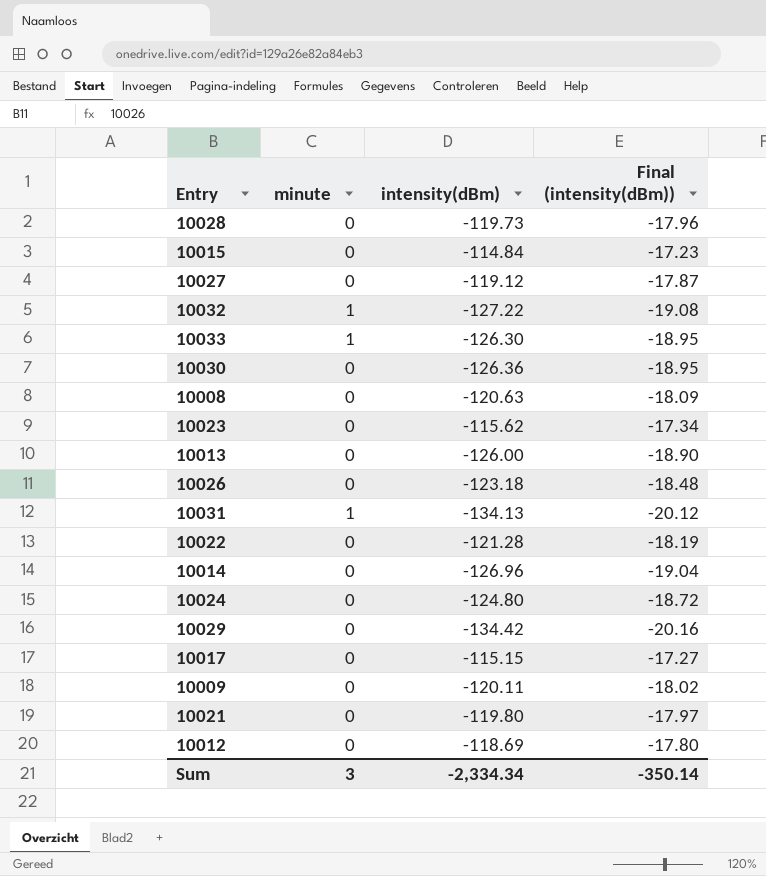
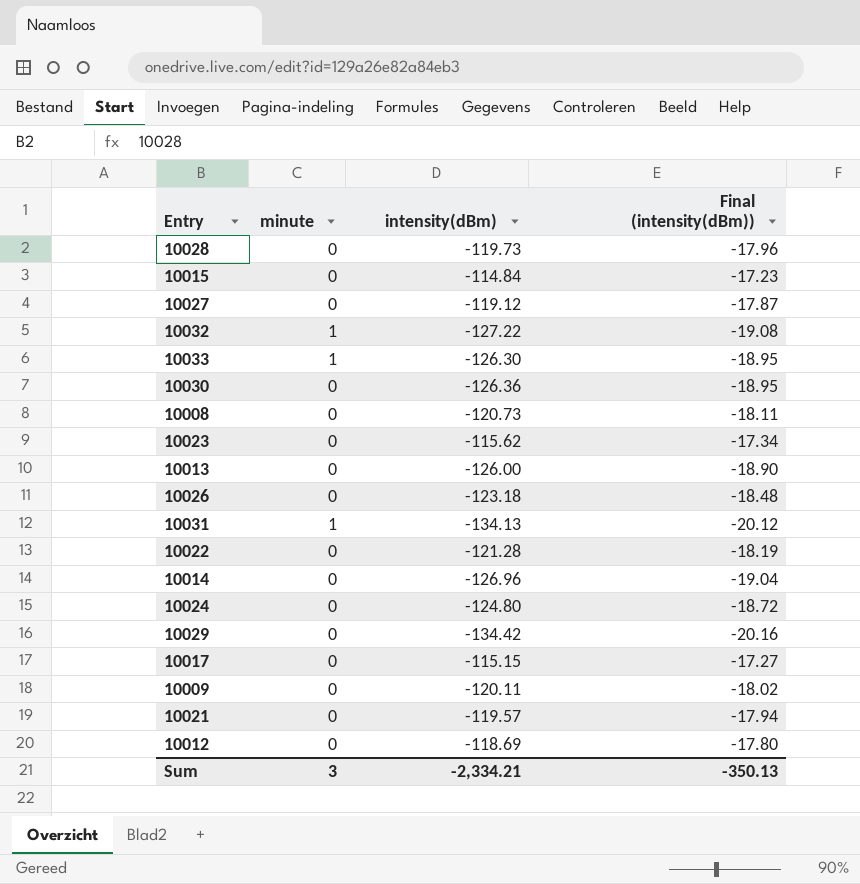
10008 | intensity(dBm): -120.63 -> -120.73
10008 | Final (intensity(dBm)): -18.09 -> -18.11
10021 | intensity(dBm): -119.80 -> -119.57
10021 | Final (intensity(dBm)): -17.97 -> -17.94
Sum | intensity(dBm): -2,334.34 -> -2,334.21
Sum | Final (intensity(dBm)): -350.14 -> -350.13

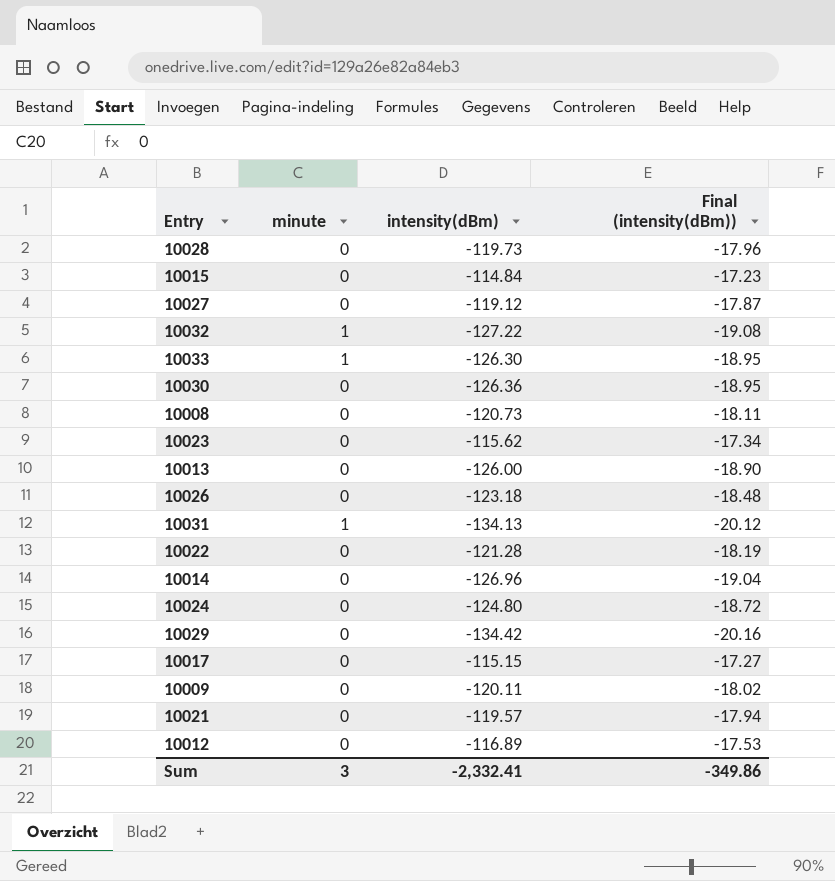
10012 | intensity(dBm): -118.69 -> -116.89
10012 | Final (intensity(dBm)): -17.80 -> -17.53
Sum | intensity(dBm): -2,334.21 -> -2,332.41
Sum | Final (intensity(dBm)): -350.13 -> -349.86

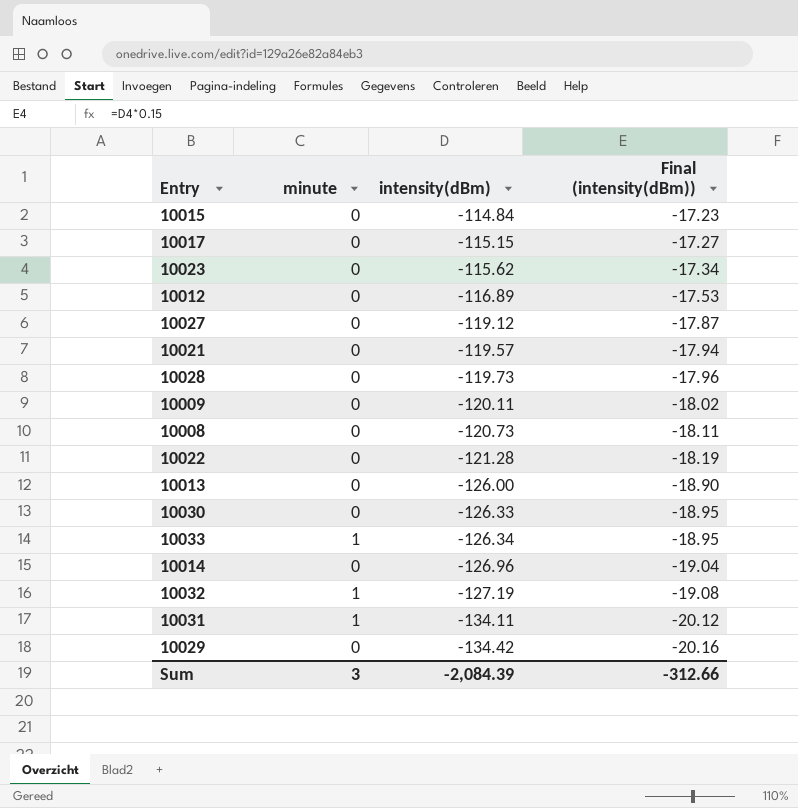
row order: none -> intensity(dBm) descending
row 10026: 0 | -123.18 | -18.48 -> none
row 10024: 0 | -124.80 | -18.72 -> none
10030 | intensity(dBm): -126.36 -> -126.33
10033 | intensity(dBm): -126.30 -> -126.34
10032 | intensity(dBm): -127.22 -> -127.19
10031 | intensity(dBm): -134.13 -> -134.11
Sum | intensity(dBm): -2,332.41 -> -2,084.39
Sum | Final (intensity(dBm)): -349.86 -> -312.66

